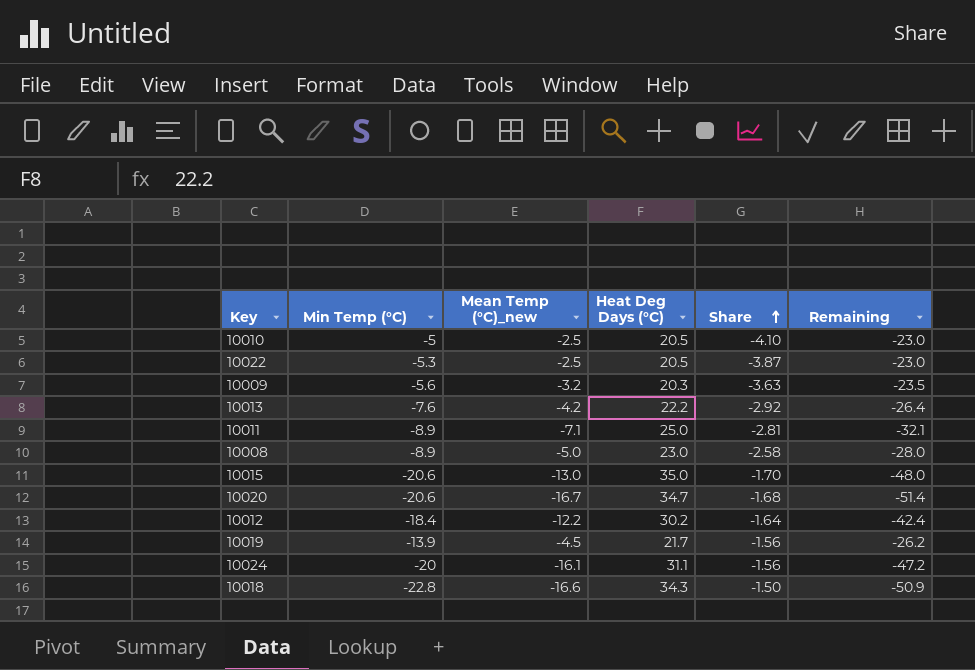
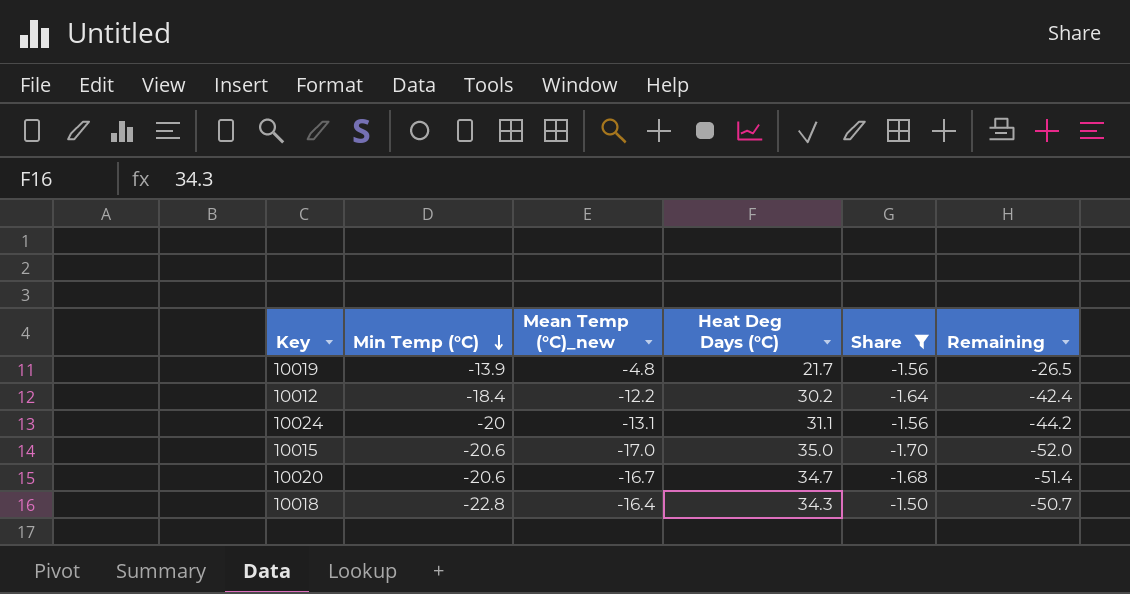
filter: none -> Share >= -1.70
row order: Share ascending -> Min Temp (°C) descending
10019 | Mean Temp (°C)_new: -4.5 -> -4.8
10019 | Remaining: -26.2 -> -26.5
10024 | Mean Temp (°C)_new: -16.1 -> -13.1
10024 | Remaining: -47.2 -> -44.2
10015 | Mean Temp (°C)_new: -13.0 -> -17.0
10015 | Remaining: -48.0 -> -52.0
10018 | Mean Temp (°C)_new: -16.6 -> -16.4
10018 | Remaining: -50.9 -> -50.7

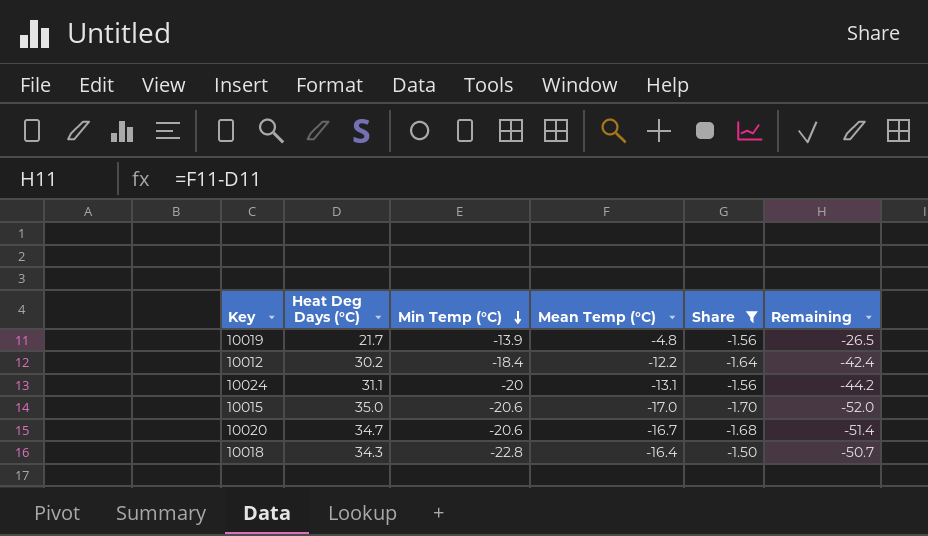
column Heat Deg Days (°C) | position: 4 -> 2
column name: Mean Temp (°C)_new -> Mean Temp (°C)

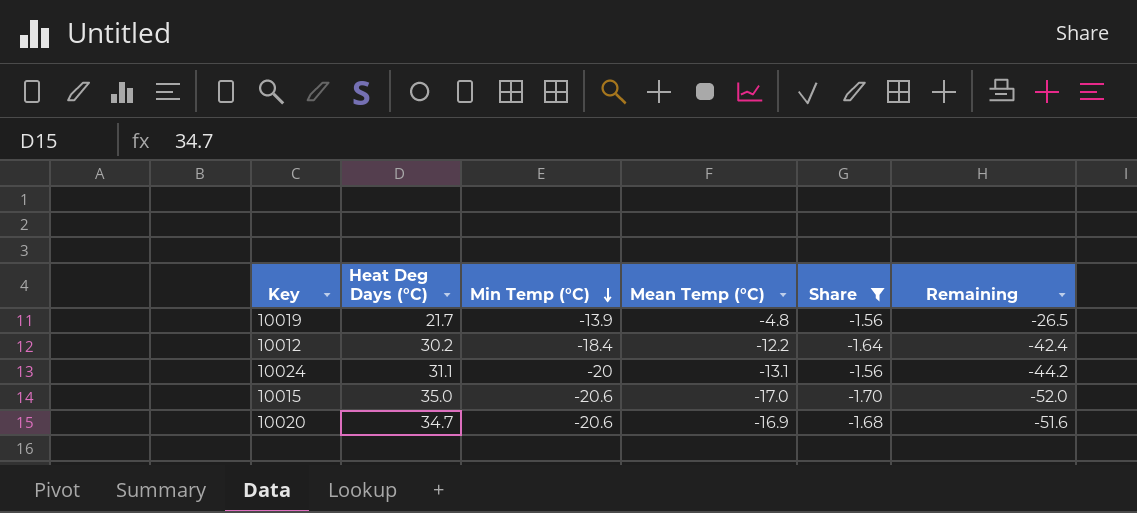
row 10018: 34.3 | -22.8 | -16.4 | -1.50 | -50.7 -> none
10020 | Mean Temp (°C): -16.7 -> -16.9
10020 | Remaining: -51.4 -> -51.6

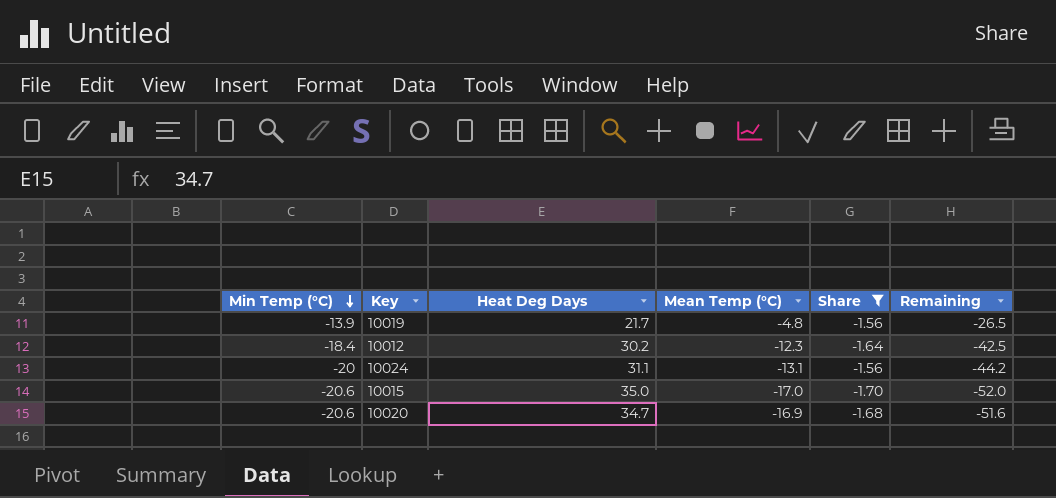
column Min Temp (°C) | position: 3 -> 1
column name: Heat Deg Days (°C) -> Heat Deg Days
10012 | Mean Temp (°C): -12.2 -> -12.3
10012 | Remaining: -42.4 -> -42.5

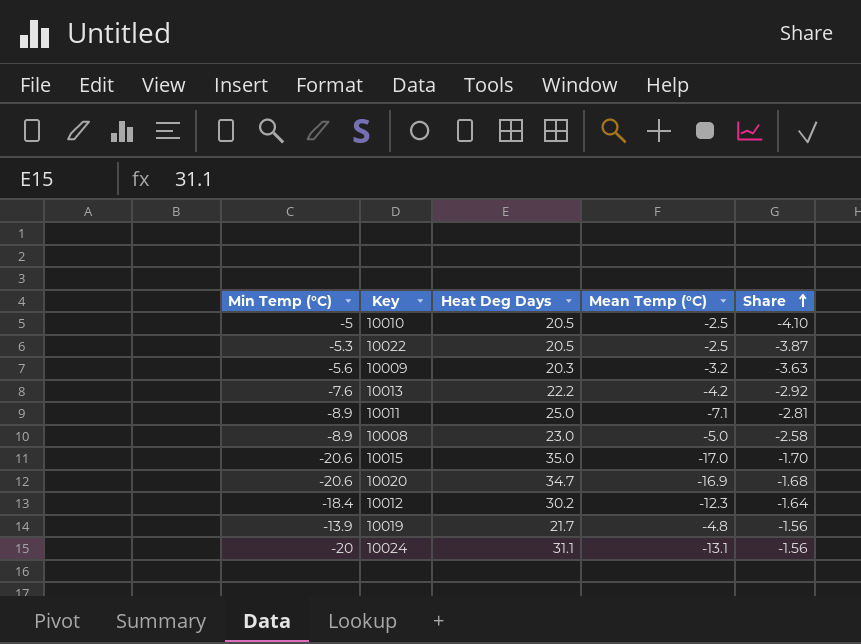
filter: Share >= -1.70 -> none
row order: Min Temp (°C) descending -> Share ascending
column Remaining | formula: [Mean Temp (°C)] - [Heat Deg Days] -> none

